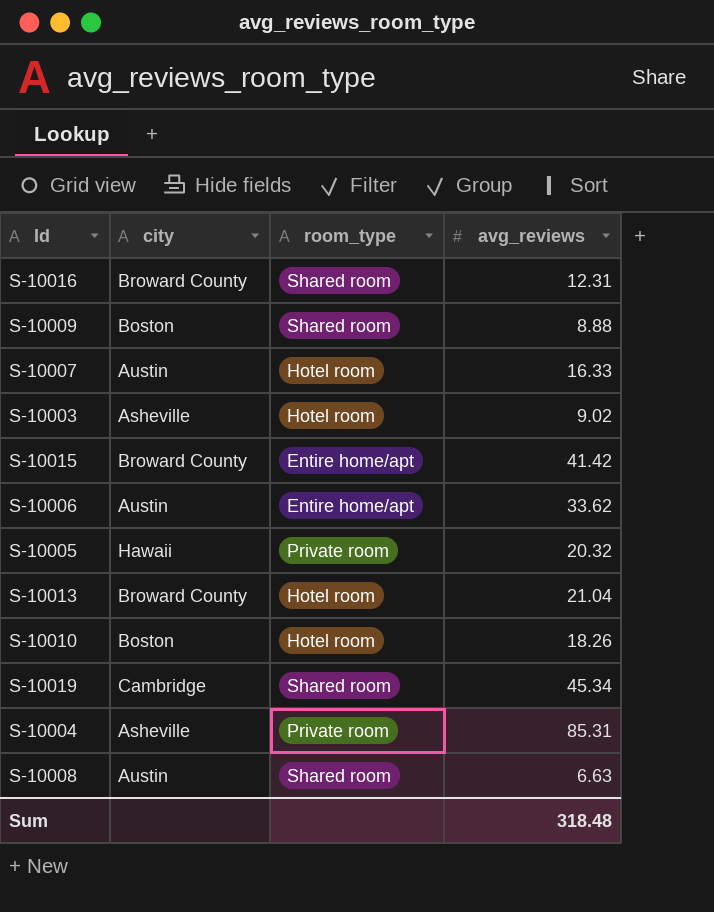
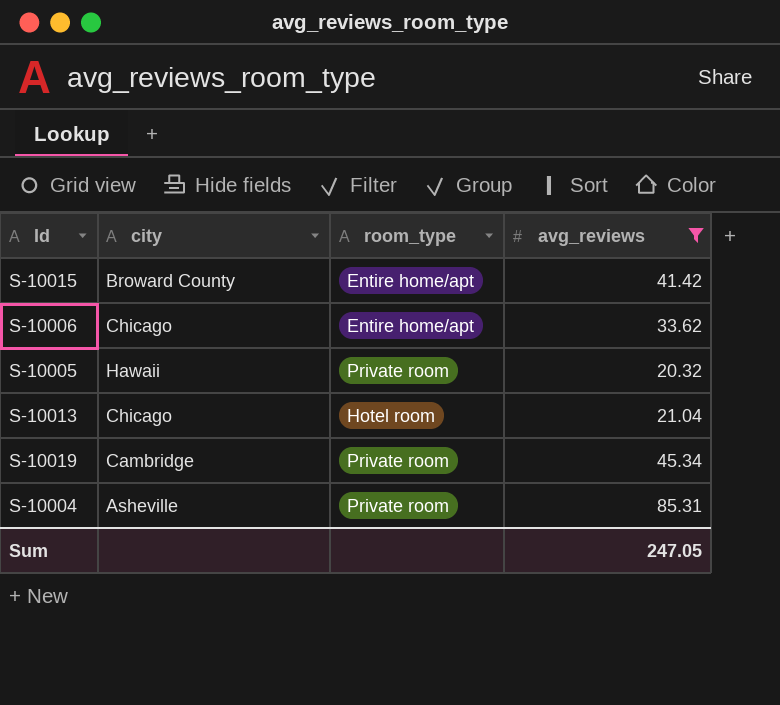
filter: none -> avg_reviews >= 20.32
S-10006 | city: Austin -> Chicago
S-10013 | city: Broward County -> Chicago
S-10019 | room_type: Shared room -> Private room
Sum | avg_reviews: 318.48 -> 247.05

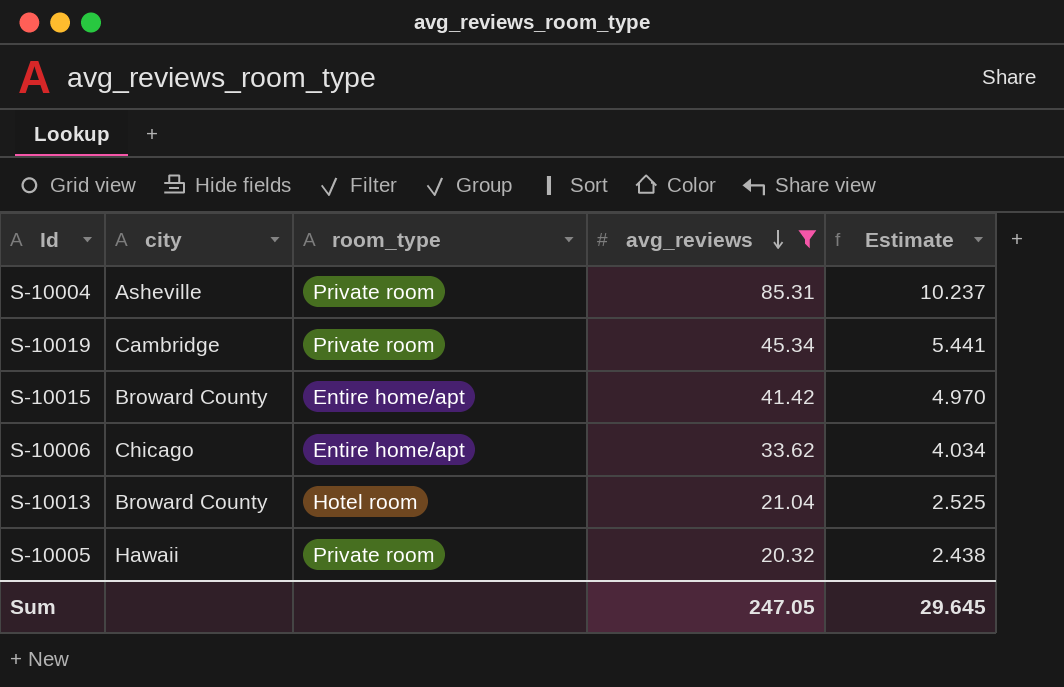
row order: none -> avg_reviews descending
column Estimate | formula: none -> [avg_reviews] * 0.12
S-10013 | city: Chicago -> Broward County

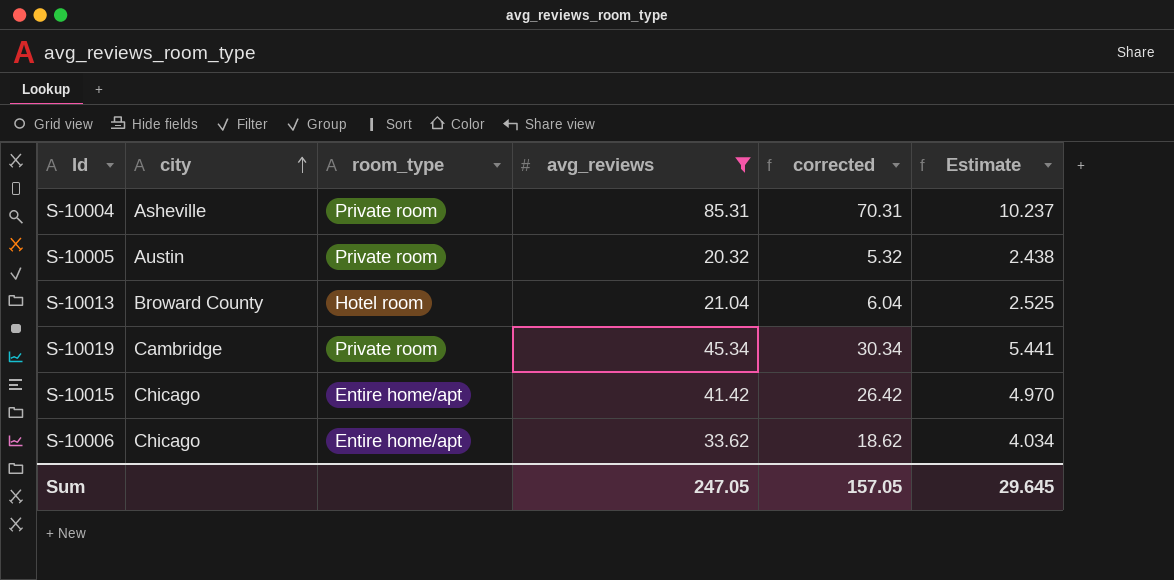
row order: avg_reviews descending -> city ascending
column corrected | formula: none -> [avg_reviews] - 15
S-10005 | city: Hawaii -> Austin
S-10015 | city: Broward County -> Chicago

